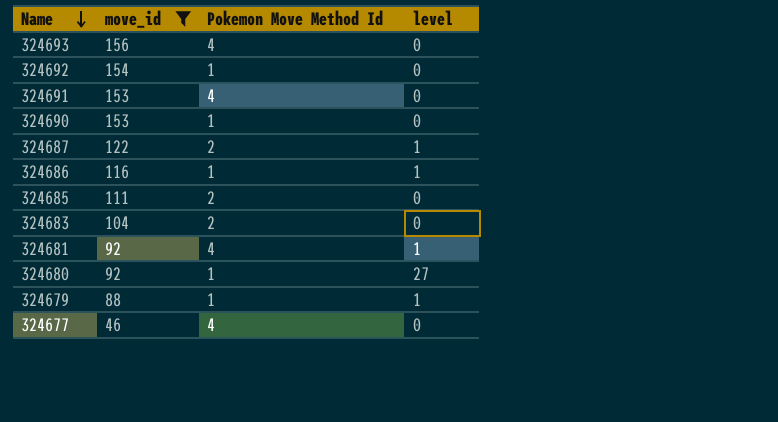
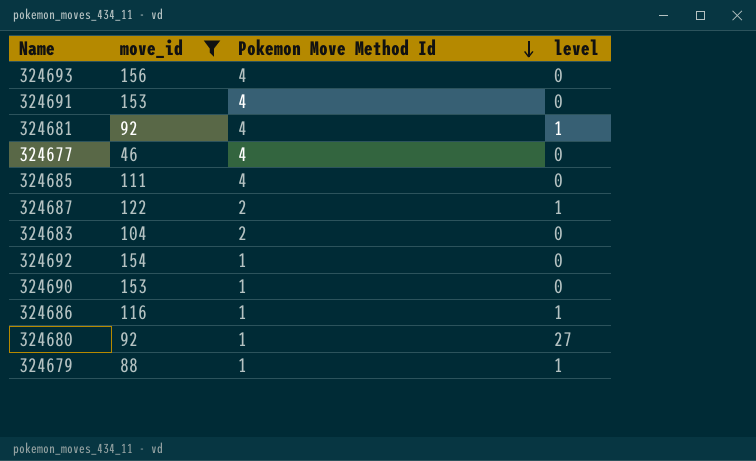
row order: Name descending -> Pokemon Move Method Id descending
324685 | Pokemon Move Method Id: 2 -> 4

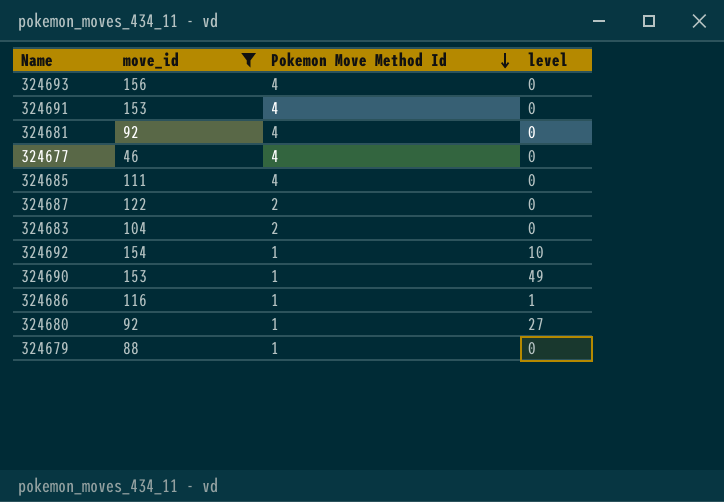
324681 | level: 1 -> 0
324687 | level: 1 -> 0
324692 | level: 0 -> 10
324690 | level: 0 -> 49
324679 | level: 1 -> 0

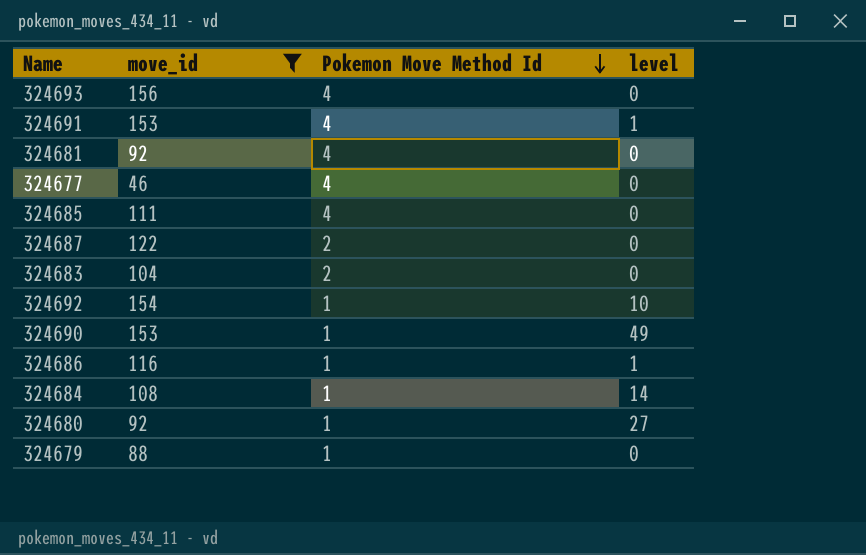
324691 | level: 0 -> 1
row 324684: none -> 108 | 1 | 14

